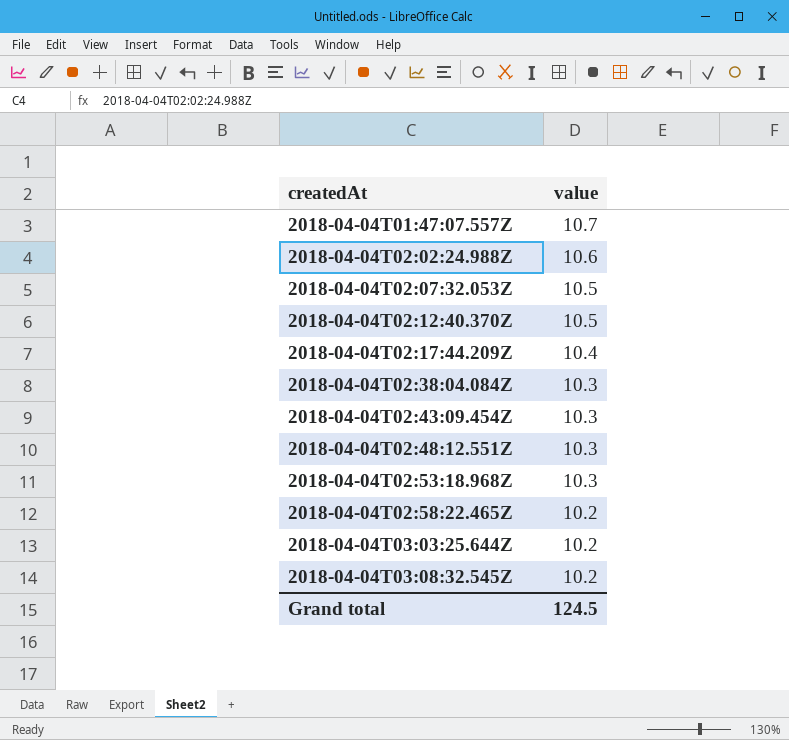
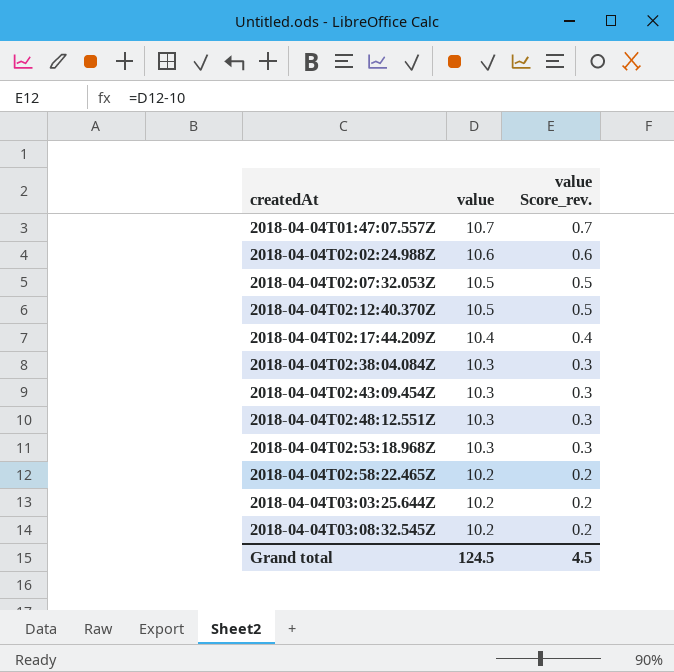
column value Score_rev. | formula: none -> [value] - 10

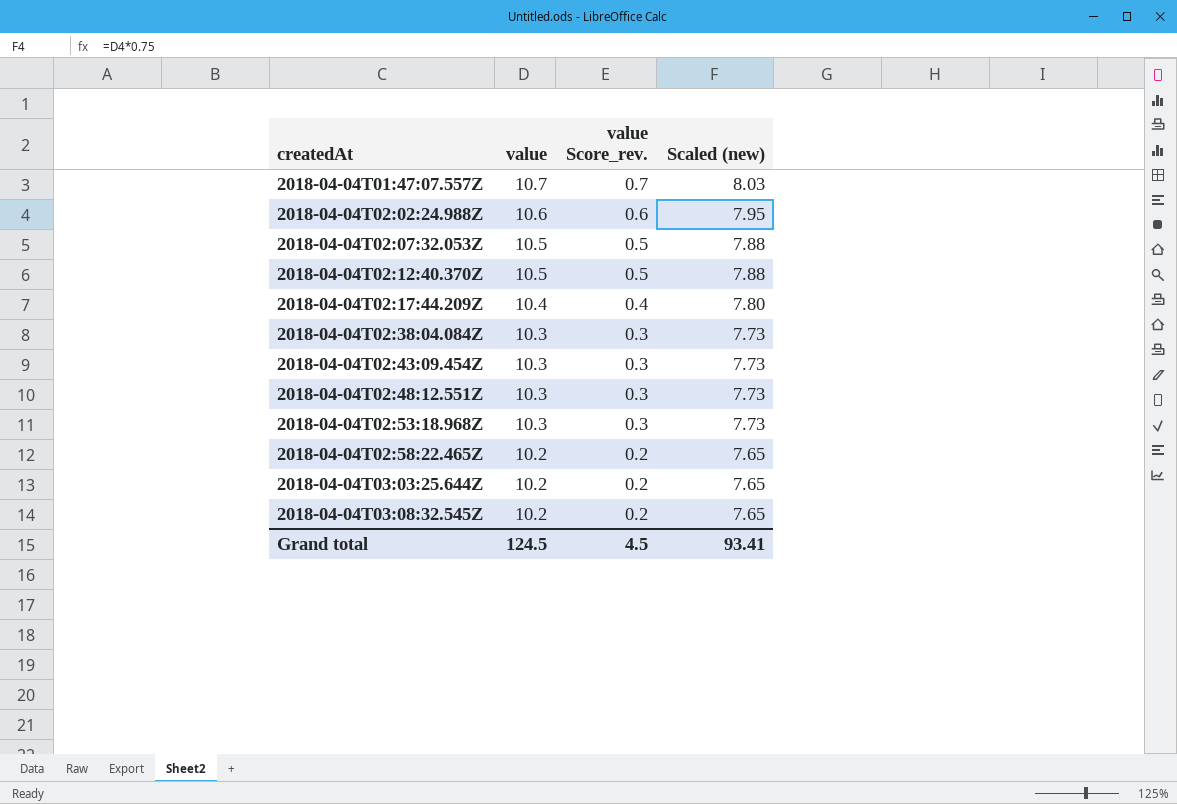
column Scaled (new) | formula: none -> [value] * 0.75

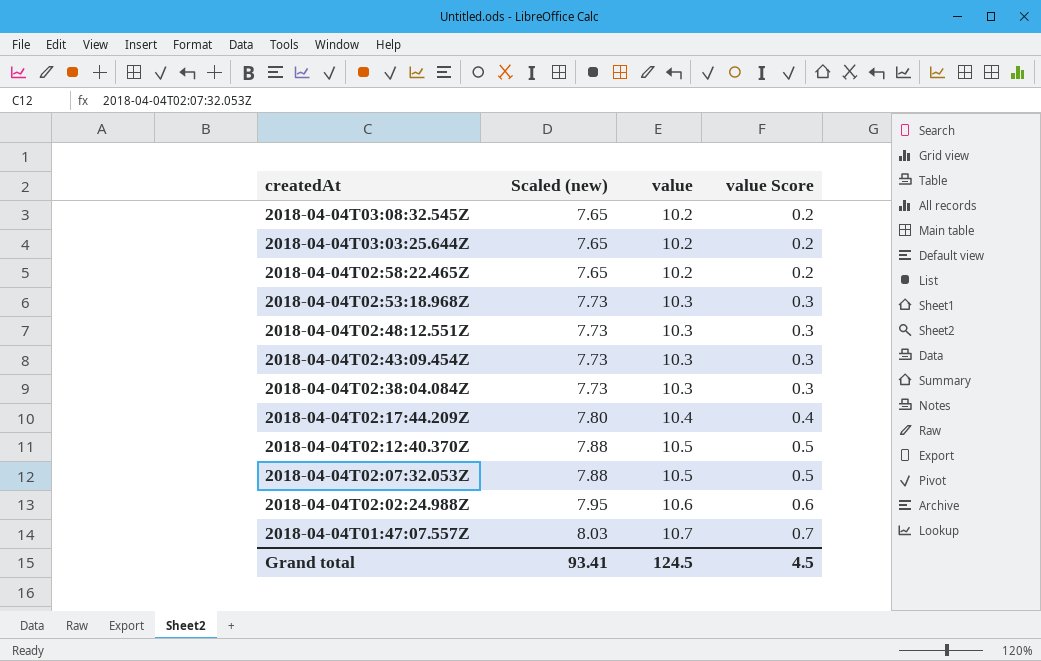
row order: createdAt ascending -> createdAt descending
column Scaled (new) | position: 4 -> 2
column name: value Score_rev. -> value Score

